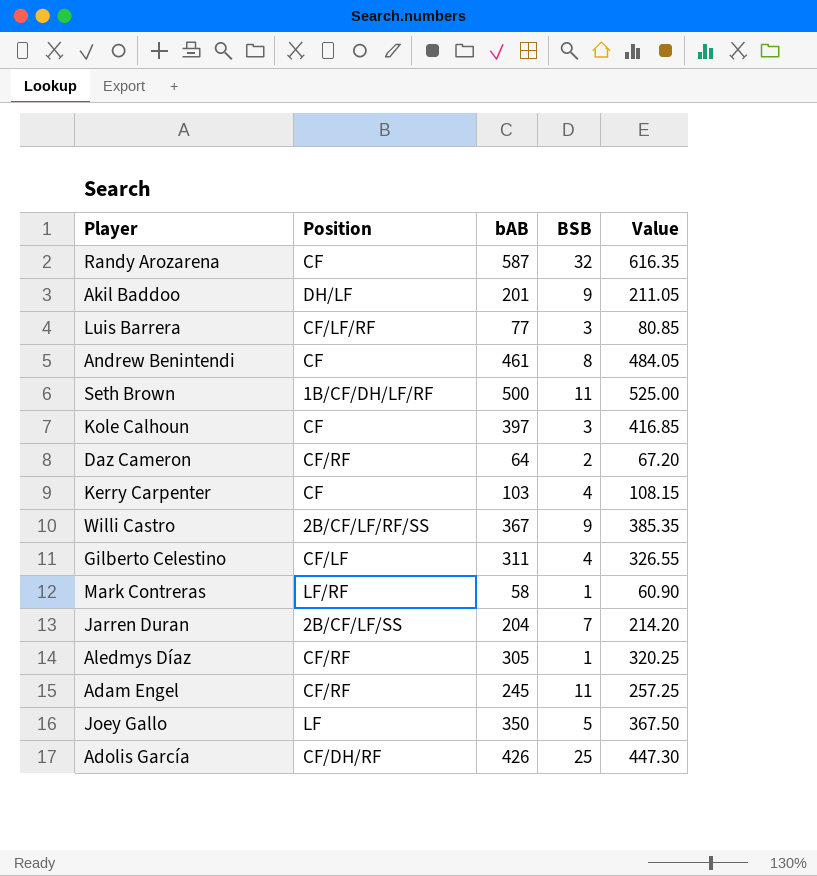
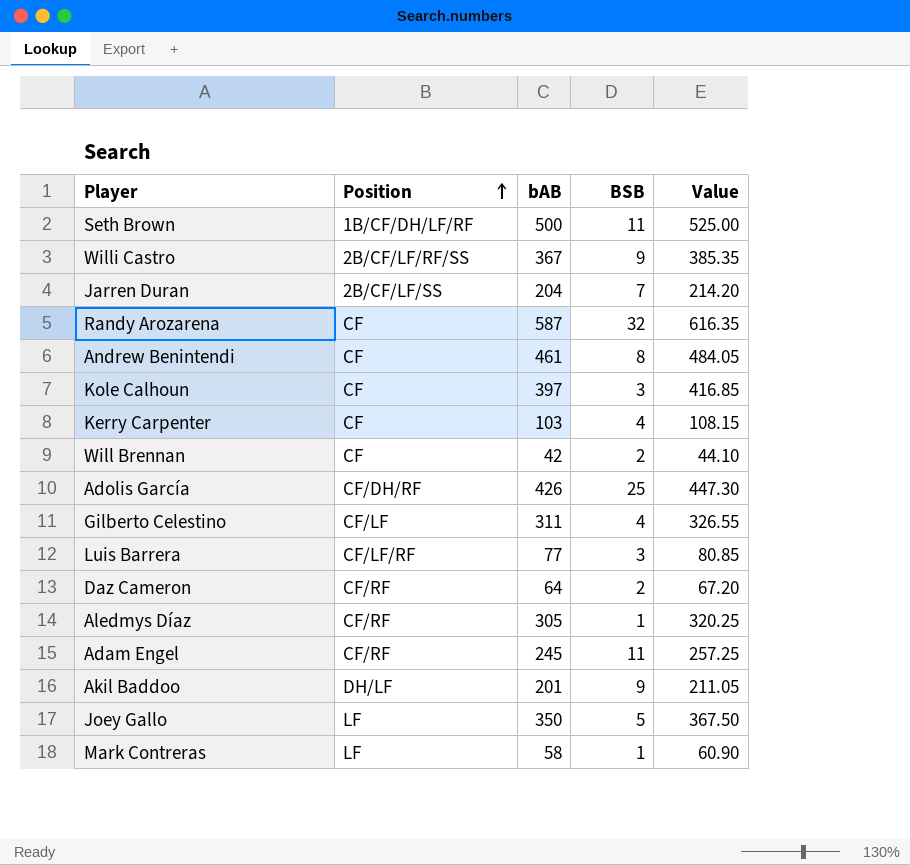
row order: none -> Position ascending
row Will Brennan: none -> CF | 42 | 2 | 44.10
Mark Contreras | Position: LF/RF -> LF

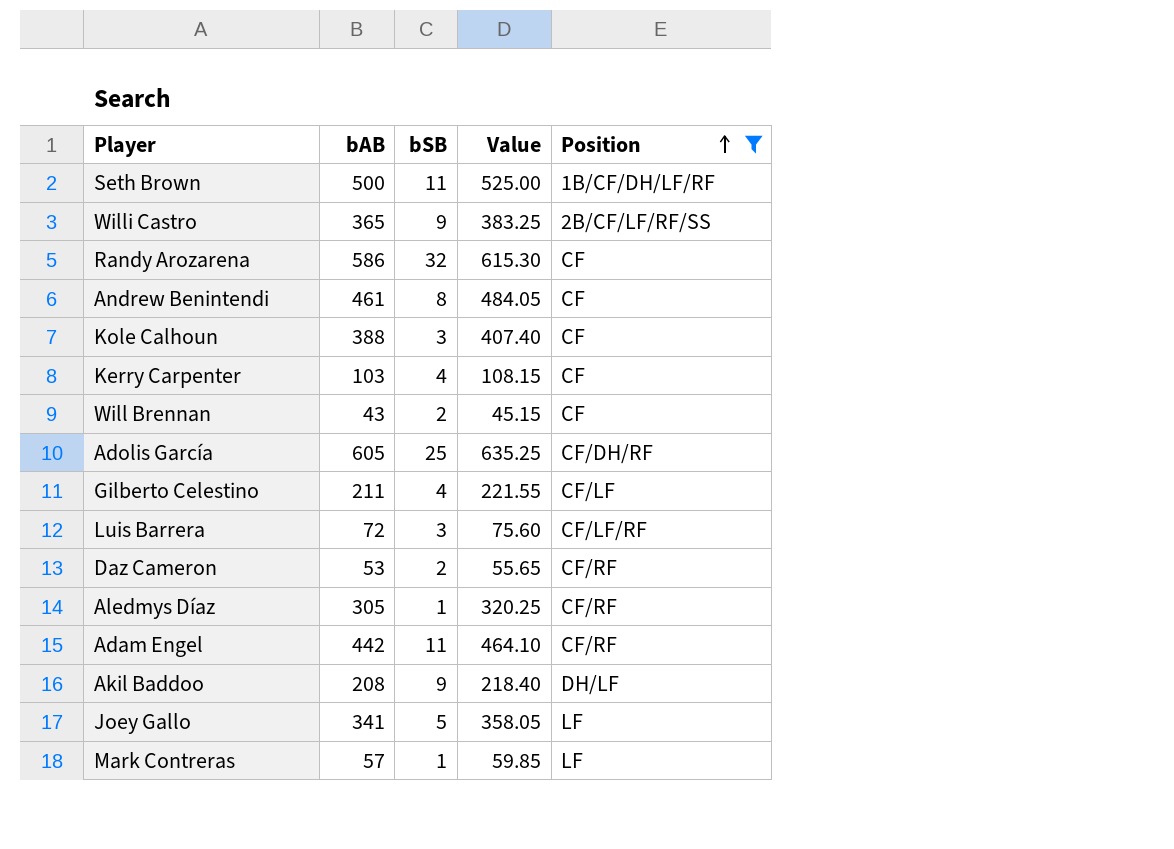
filter: none -> Position != 2B/CF/LF/SS
column name: BSB -> bSB
column Position | position: 2 -> 5
Willi Castro | bAB: 367 -> 365
Willi Castro | Value: 385.35 -> 383.25
Randy Arozarena | bAB: 587 -> 586
Randy Arozarena | Value: 616.35 -> 615.30
Kole Calhoun | bAB: 397 -> 388
Kole Calhoun | Value: 416.85 -> 407.40
Will Brennan | bAB: 42 -> 43
Will Brennan | Value: 44.10 -> 45.15
Adolis García | bAB: 426 -> 605
Adolis García | Value: 447.30 -> 635.25
Gilberto Celestino | bAB: 311 -> 211
Gilberto Celestino | Value: 326.55 -> 221.55
Luis Barrera | bAB: 77 -> 72
Luis Barrera | Value: 80.85 -> 75.60
Daz Cameron | bAB: 64 -> 53
Daz Cameron | Value: 67.20 -> 55.65
Adam Engel | bAB: 245 -> 442
Adam Engel | Value: 257.25 -> 464.10
Akil Baddoo | bAB: 201 -> 208
Akil Baddoo | Value: 211.05 -> 218.40
Joey Gallo | bAB: 350 -> 341
Joey Gallo | Value: 367.50 -> 358.05
Mark Contreras | bAB: 58 -> 57
Mark Contreras | Value: 60.90 -> 59.85

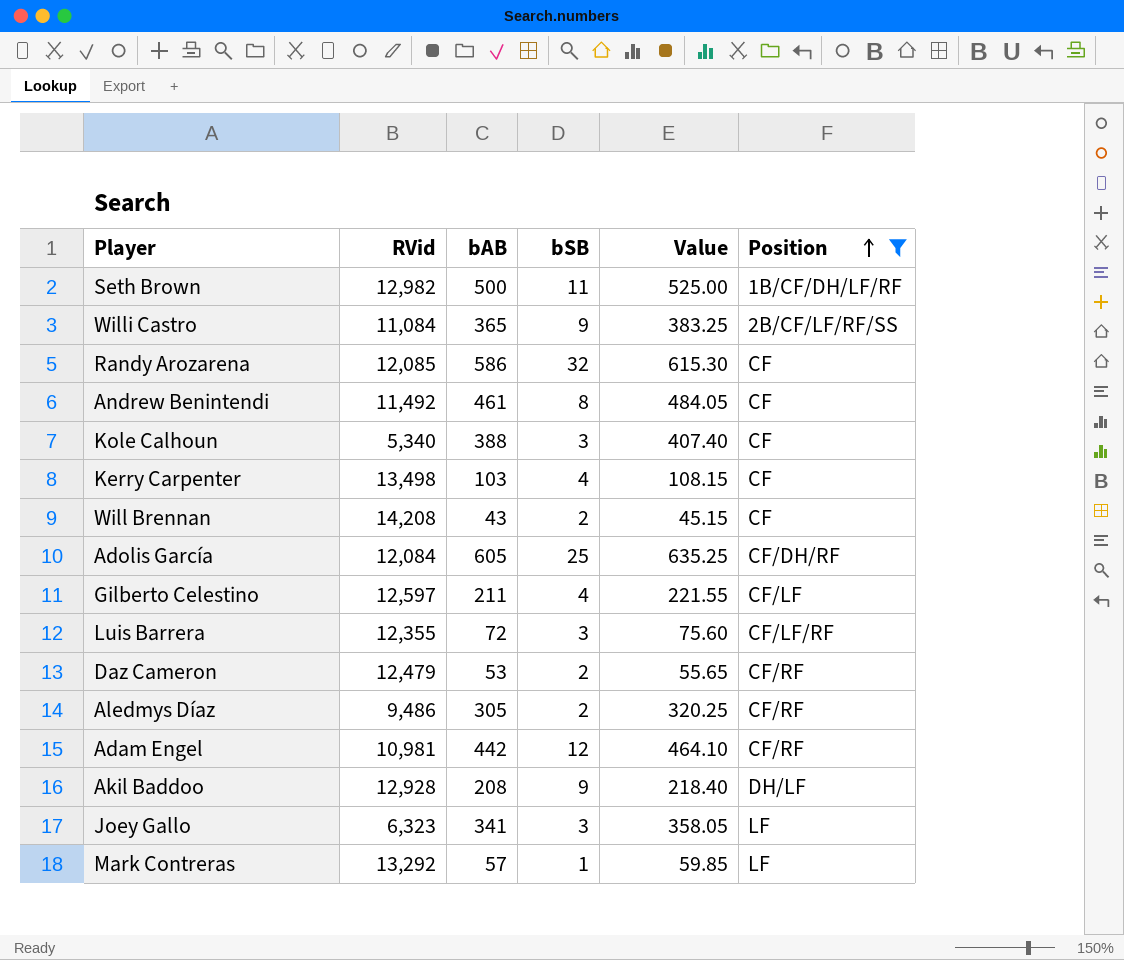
column RVid | position: none -> 2
Aledmys Díaz | bSB: 1 -> 2
Adam Engel | bSB: 11 -> 12
Joey Gallo | bSB: 5 -> 3

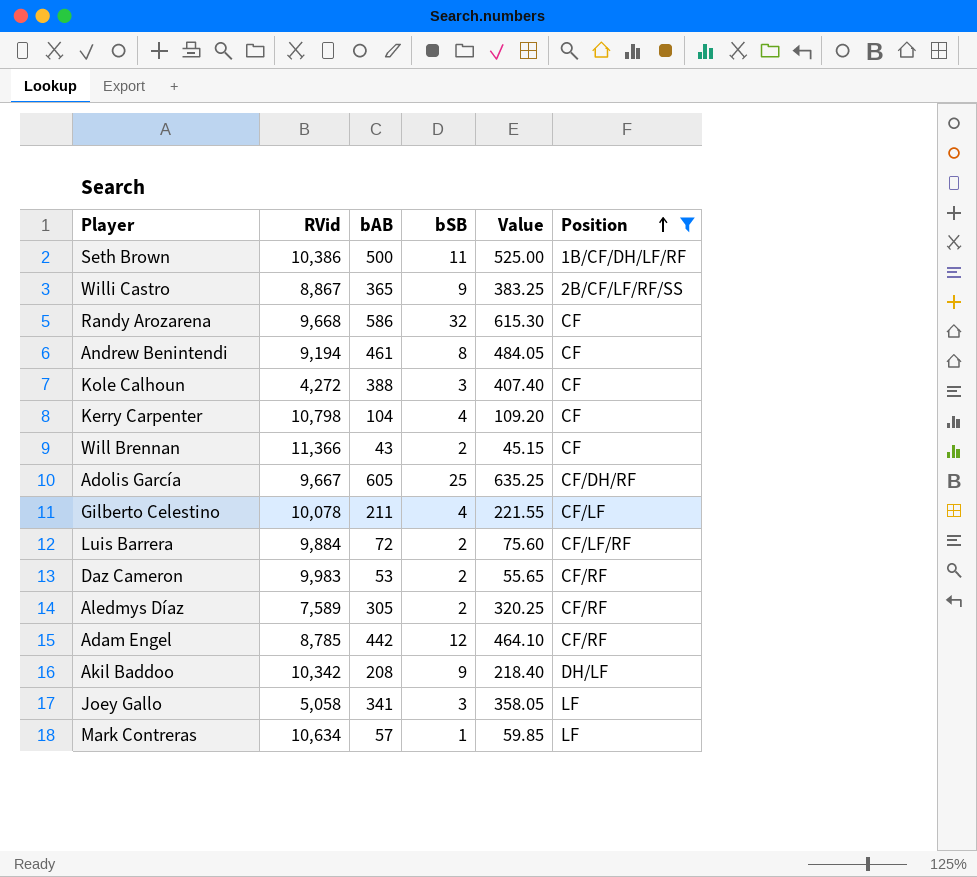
Seth Brown | RVid: 12,982 -> 10,386
Willi Castro | RVid: 11,084 -> 8,867
Randy Arozarena | RVid: 12,085 -> 9,668
Andrew Benintendi | RVid: 11,492 -> 9,194
Kole Calhoun | RVid: 5,340 -> 4,272
Kerry Carpenter | RVid: 13,498 -> 10,798
Kerry Carpenter | bAB: 103 -> 104
Kerry Carpenter | Value: 108.15 -> 109.20
Will Brennan | RVid: 14,208 -> 11,366
Adolis García | RVid: 12,084 -> 9,667
Gilberto Celestino | RVid: 12,597 -> 10,078
Luis Barrera | RVid: 12,355 -> 9,884
Luis Barrera | bSB: 3 -> 2
Daz Cameron | RVid: 12,479 -> 9,983
Aledmys Díaz | RVid: 9,486 -> 7,589
Adam Engel | RVid: 10,981 -> 8,785
Akil Baddoo | RVid: 12,928 -> 10,342
Joey Gallo | RVid: 6,323 -> 5,058
Mark Contreras | RVid: 13,292 -> 10,634

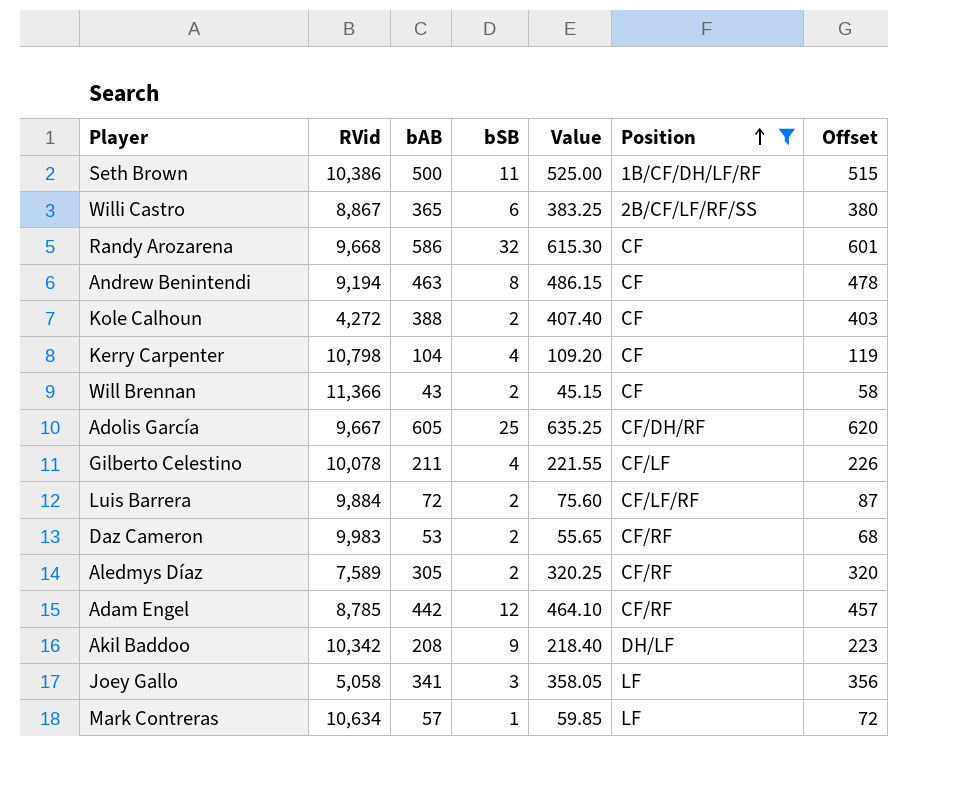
column Offset | formula: none -> [bAB] + 15
Willi Castro | bSB: 9 -> 6
Andrew Benintendi | bAB: 461 -> 463
Andrew Benintendi | Value: 484.05 -> 486.15
Kole Calhoun | bSB: 3 -> 2

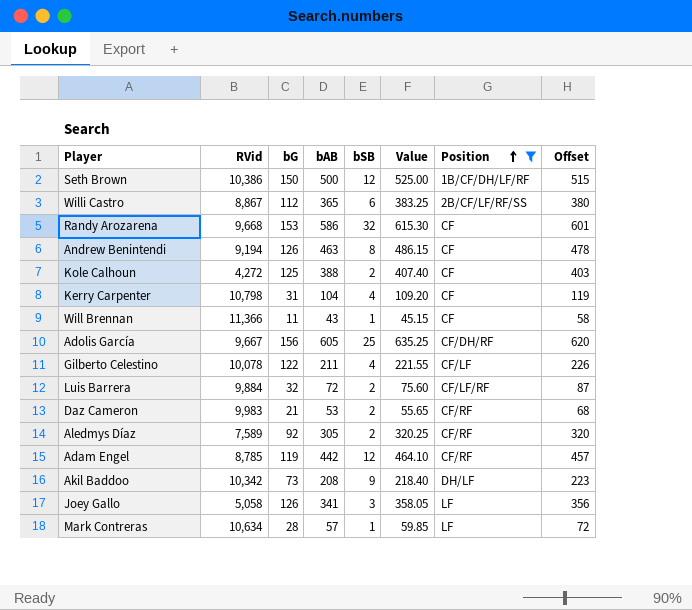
column bG | position: none -> 3
Seth Brown | bSB: 11 -> 12
Will Brennan | bSB: 2 -> 1

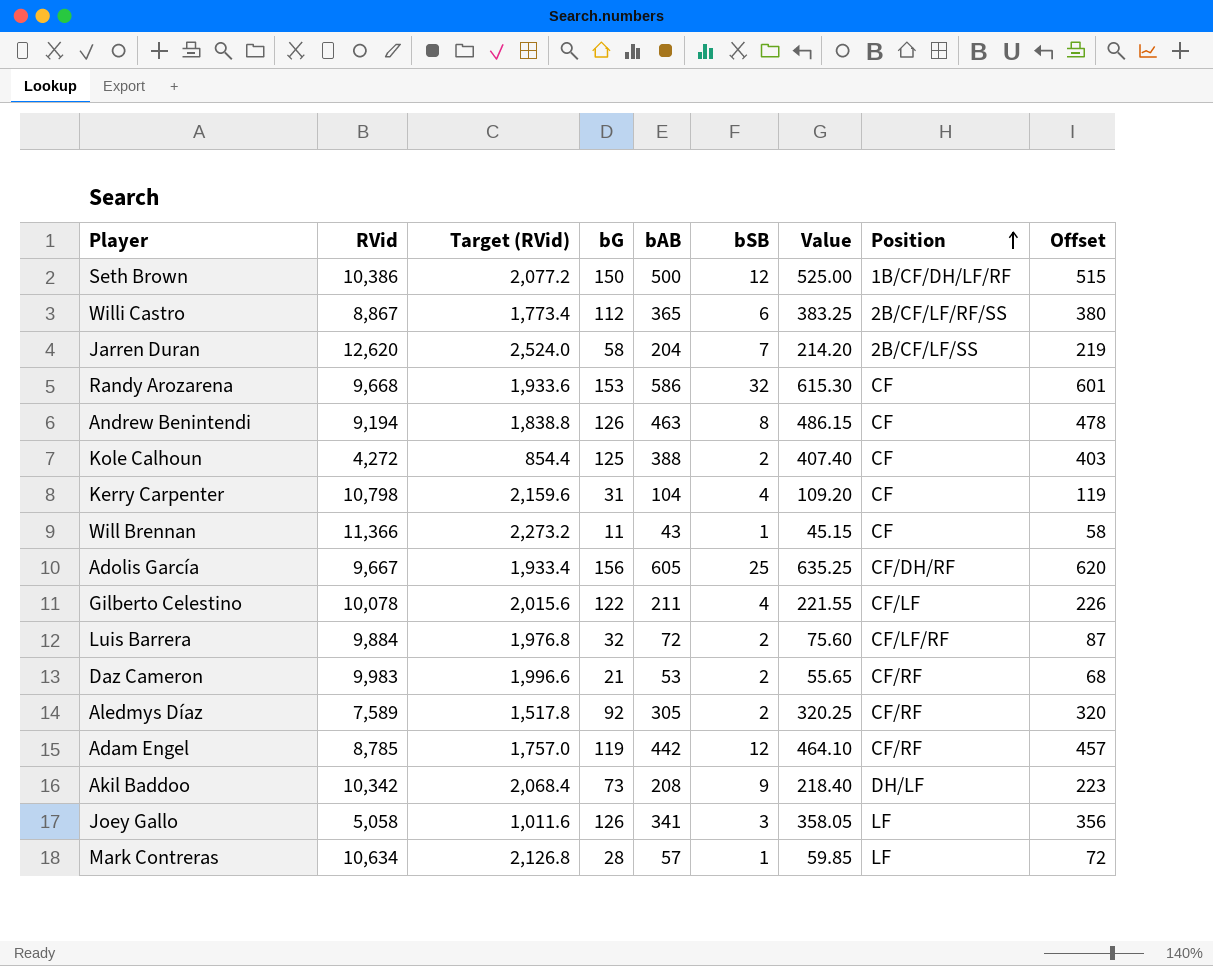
filter: Position != 2B/CF/LF/SS -> none
column Target (RVid) | formula: none -> [RVid] * 0.2

